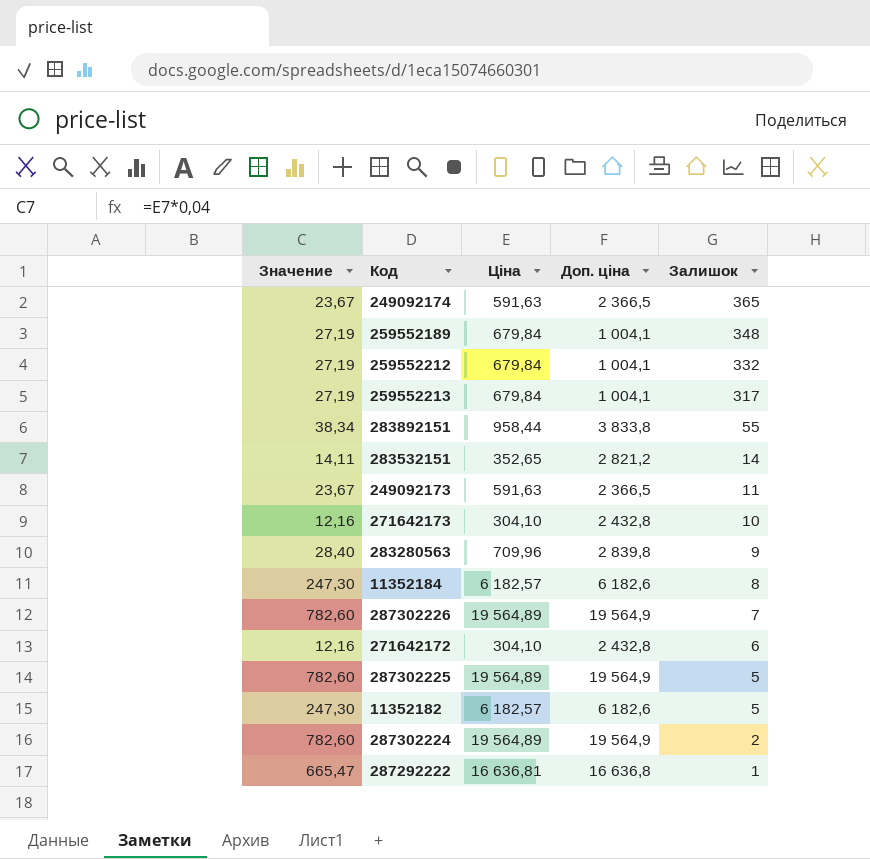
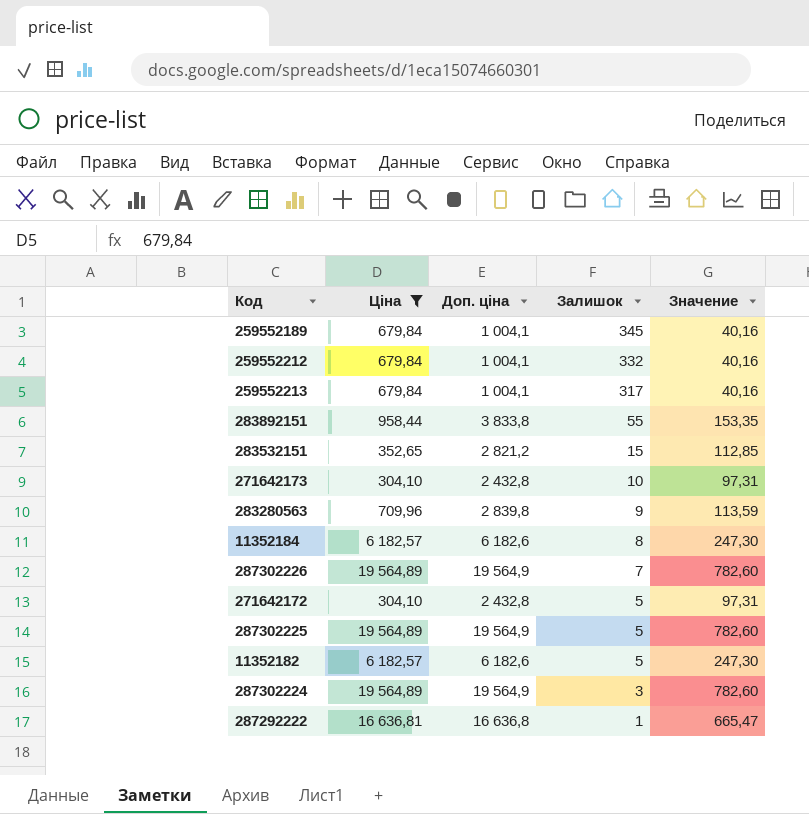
filter: none -> Ціна != 591,63
column Значение | formula: [Ціна] * 0,04 -> [Доп. ціна] * 0,04
column Значение | position: 1 -> 5
259552189 | Залишок: 348 -> 345
283532151 | Залишок: 14 -> 15
271642172 | Залишок: 6 -> 5
287302224 | Залишок: 2 -> 3

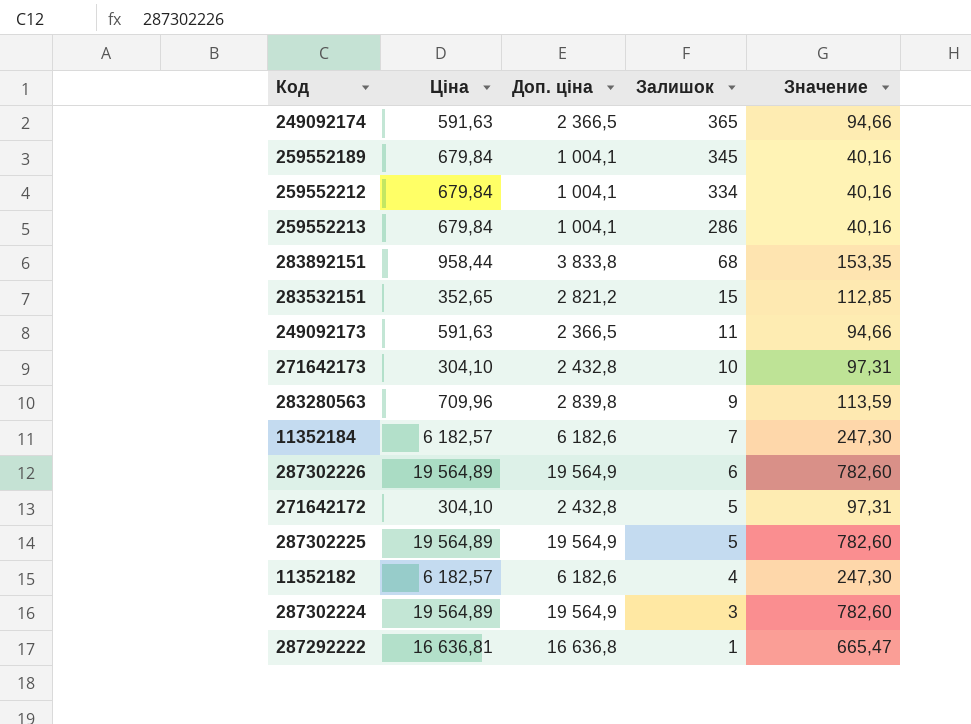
filter: Ціна != 591,63 -> none
259552212 | Залишок: 332 -> 334
259552213 | Залишок: 317 -> 286
283892151 | Залишок: 55 -> 68
11352184 | Залишок: 8 -> 7
287302226 | Залишок: 7 -> 6
11352182 | Залишок: 5 -> 4

